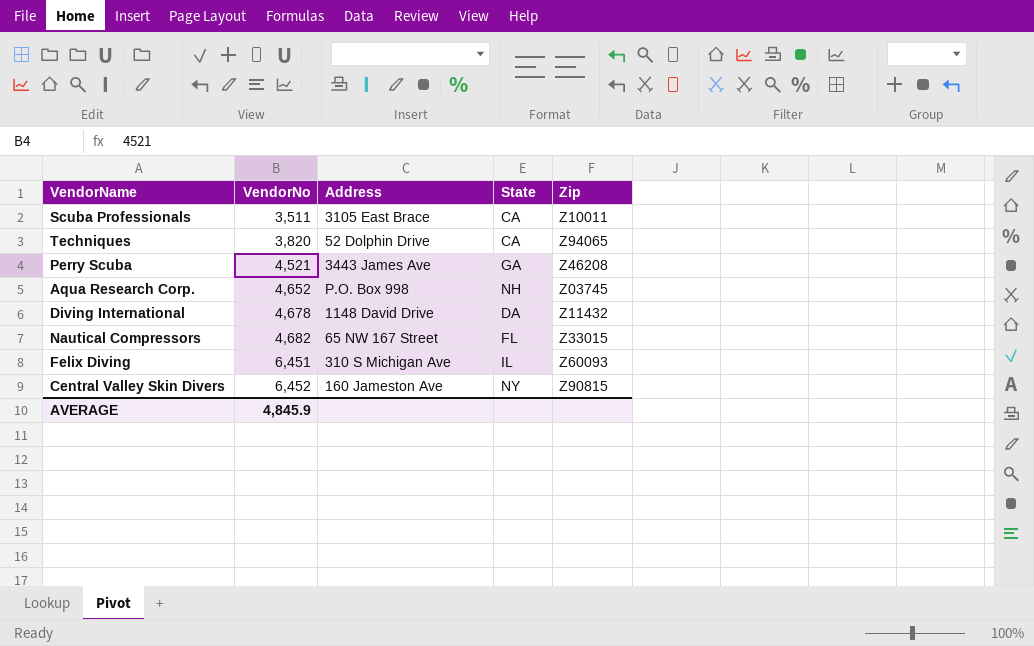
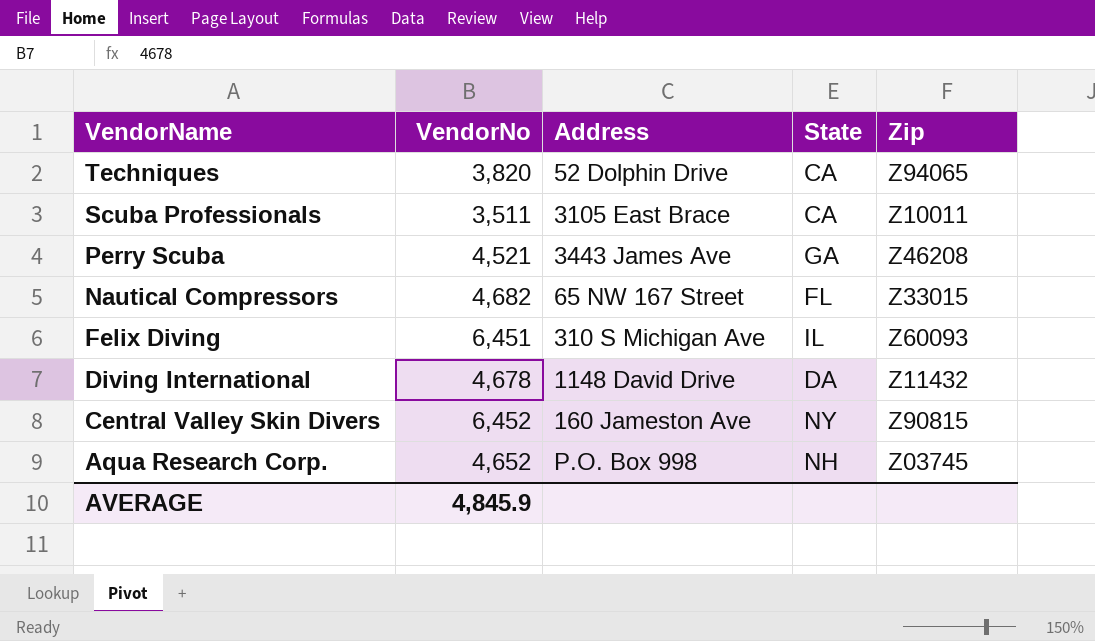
row order: VendorNo ascending -> VendorName descending

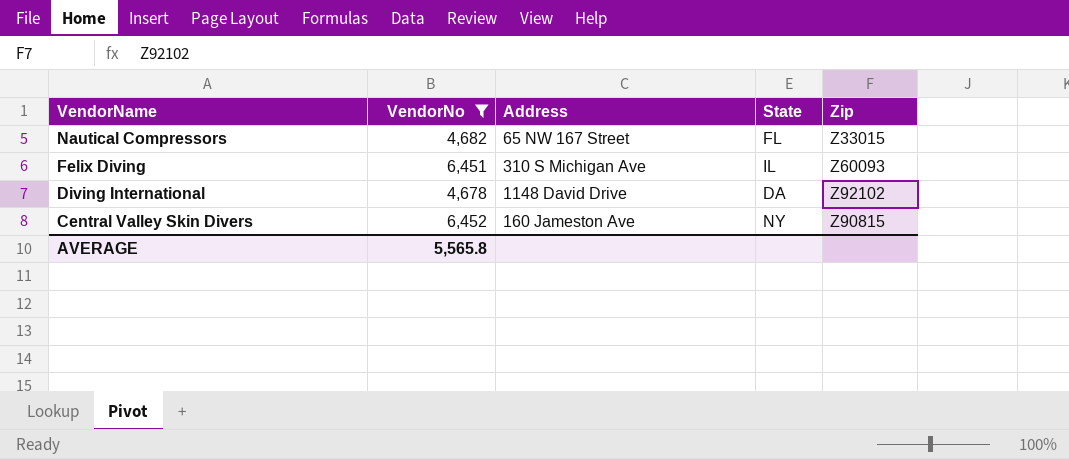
filter: none -> VendorNo >= 4,678
Diving International | Zip: Z11432 -> Z92102
AVERAGE | VendorNo: 4,845.9 -> 5,565.8

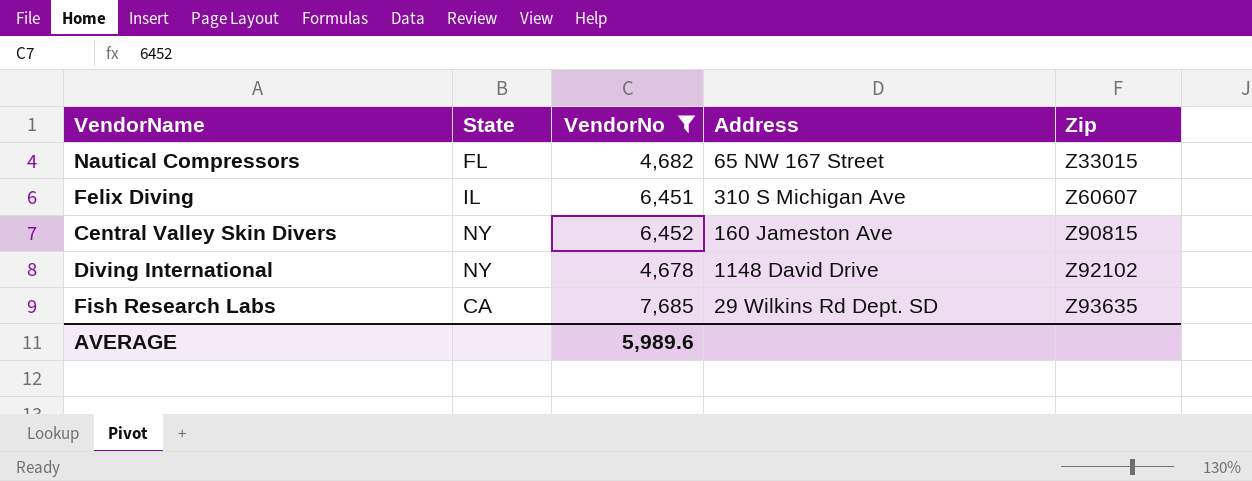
row order: VendorName descending -> Zip ascending
column State | position: 4 -> 2
Felix Diving | Zip: Z60093 -> Z60607
Diving International | State: DA -> NY
row Fish Research Labs: none -> CA | 7,685 | 29 Wilkins Rd Dept. SD | Z93635
AVERAGE | VendorNo: 5,565.8 -> 5,989.6

